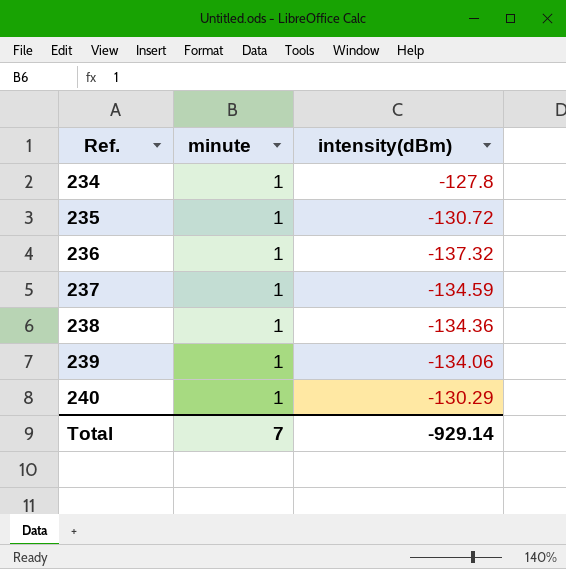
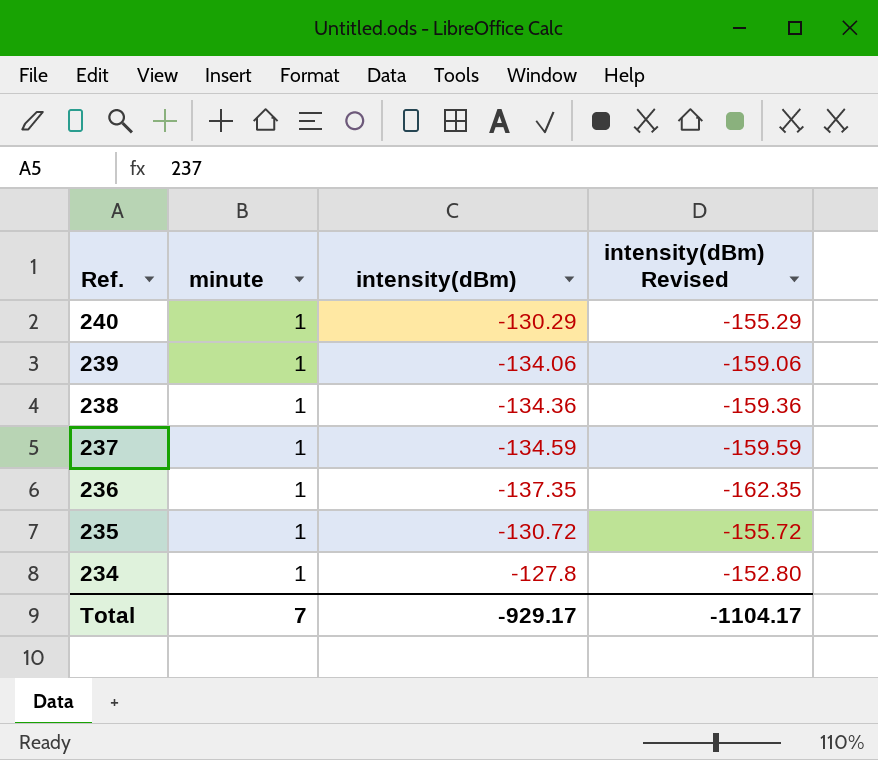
row order: Ref. ascending -> Ref. descending
column intensity(dBm) Revised | formula: none -> [intensity(dBm)] - 25
236 | intensity(dBm): -137.32 -> -137.35
Total | intensity(dBm): -929.14 -> -929.17

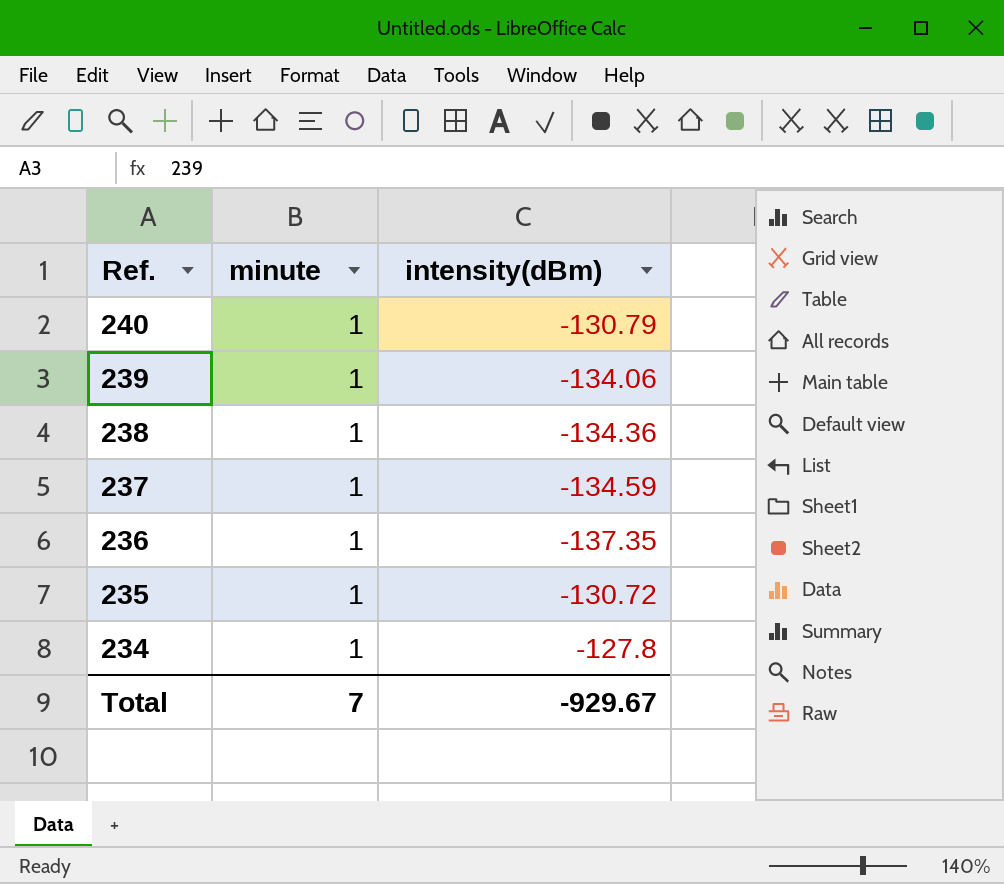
column intensity(dBm) Revised | formula: [intensity(dBm)] - 25 -> none
240 | intensity(dBm): -130.29 -> -130.79
Total | intensity(dBm): -929.17 -> -929.67

